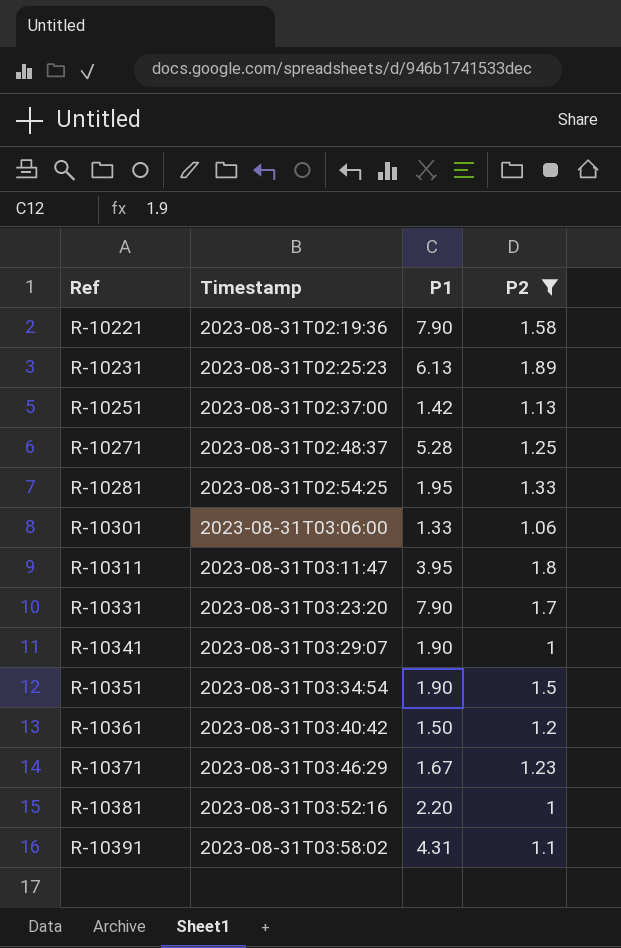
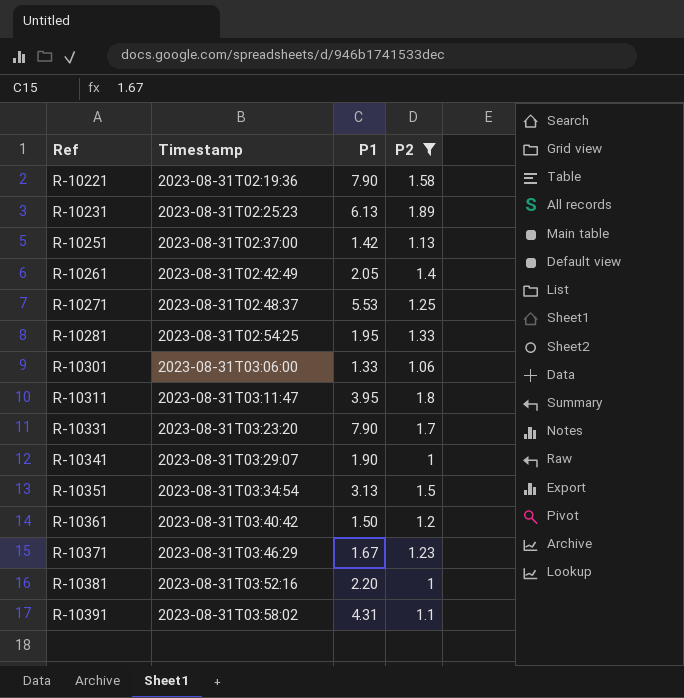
row R-10261: none -> 2023-08-31T02:42:49 | 2.05 | 1.4
R-10271 | P1: 5.28 -> 5.53
R-10351 | P1: 1.90 -> 3.13

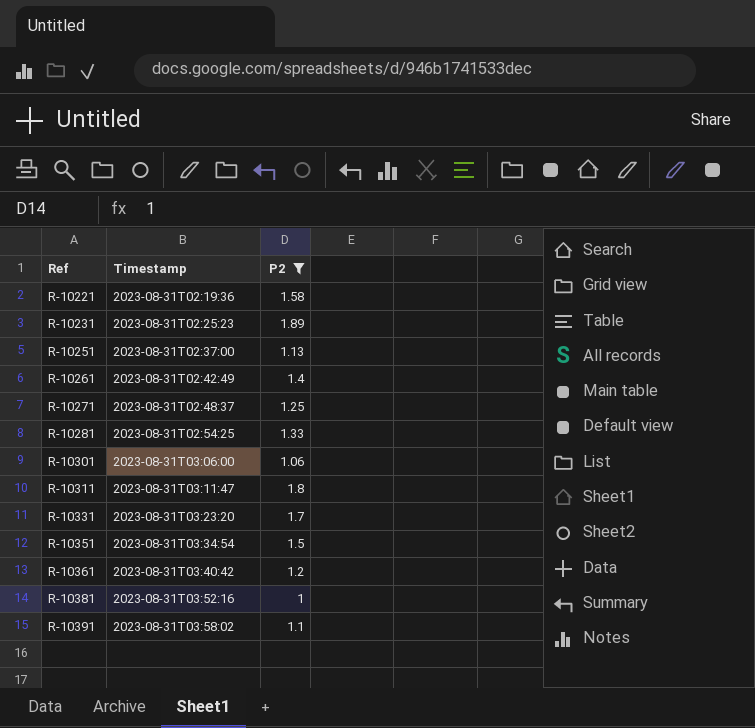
column P1 | position: 3 -> none
row R-10341: 2023-08-31T03:29:07 | 1.90 | 1 -> none
row R-10371: 2023-08-31T03:46:29 | 1.67 | 1.23 -> none

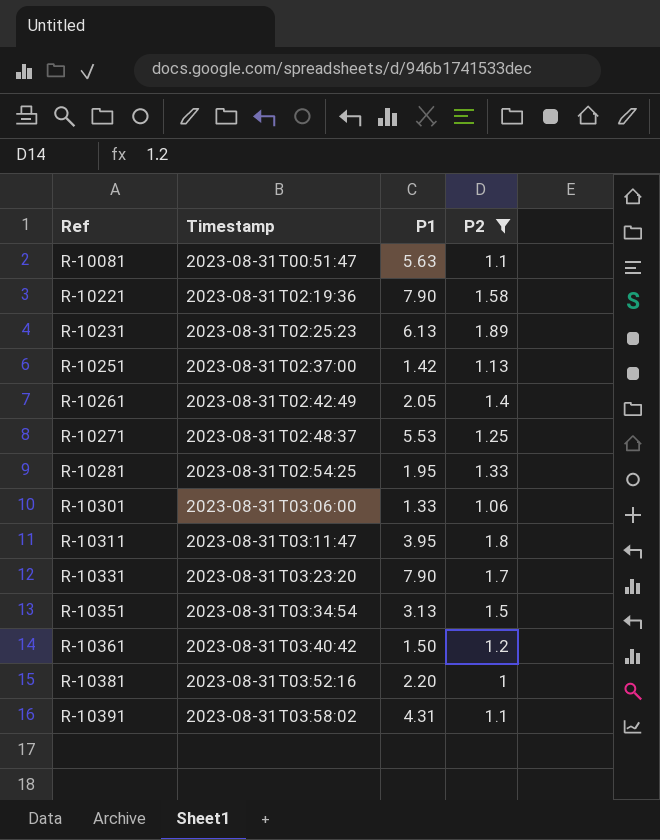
column P1 | position: none -> 3
row R-10081: none -> 2023-08-31T00:51:47 | 5.63 | 1.1

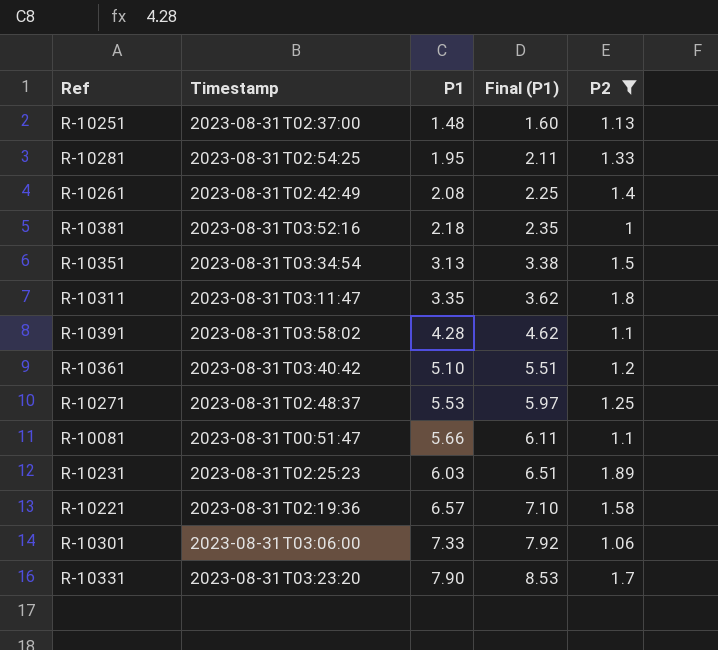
row order: Ref ascending -> P1 ascending
column Final (P1) | formula: none -> [P1] * 1.08
R-10251 | P1: 1.42 -> 1.48
R-10261 | P1: 2.05 -> 2.08
R-10381 | P1: 2.20 -> 2.18
R-10311 | P1: 3.95 -> 3.35
R-10391 | P1: 4.31 -> 4.28
R-10361 | P1: 1.50 -> 5.10
R-10081 | P1: 5.63 -> 5.66
R-10231 | P1: 6.13 -> 6.03
R-10221 | P1: 7.90 -> 6.57
R-10301 | P1: 1.33 -> 7.33

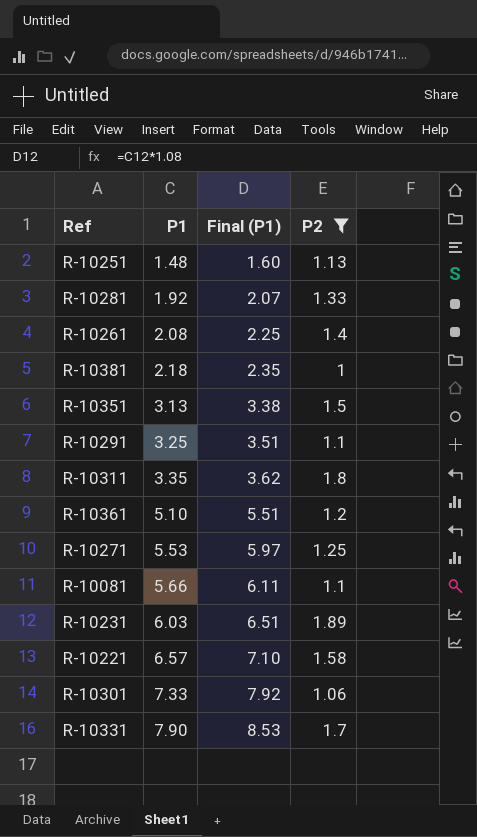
column Timestamp | position: 2 -> none
row R-10391: 2023-08-31T03:58:02 | 4.28 | 4.62 | 1.1 -> none
R-10281 | P1: 1.95 -> 1.92
R-10281 | Final (P1): 2.11 -> 2.07
row R-10291: none -> 3.25 | 3.51 | 1.1

